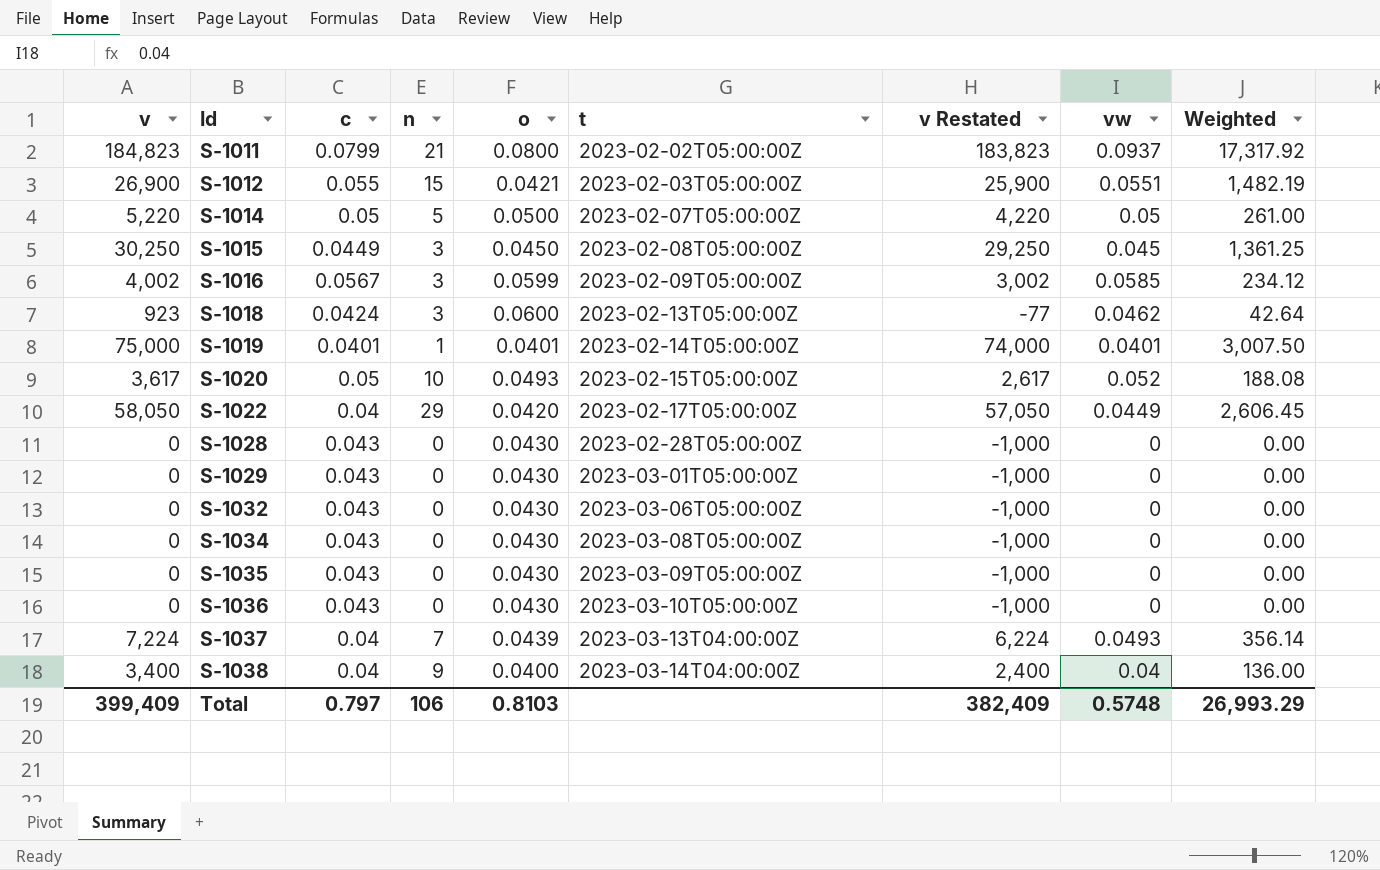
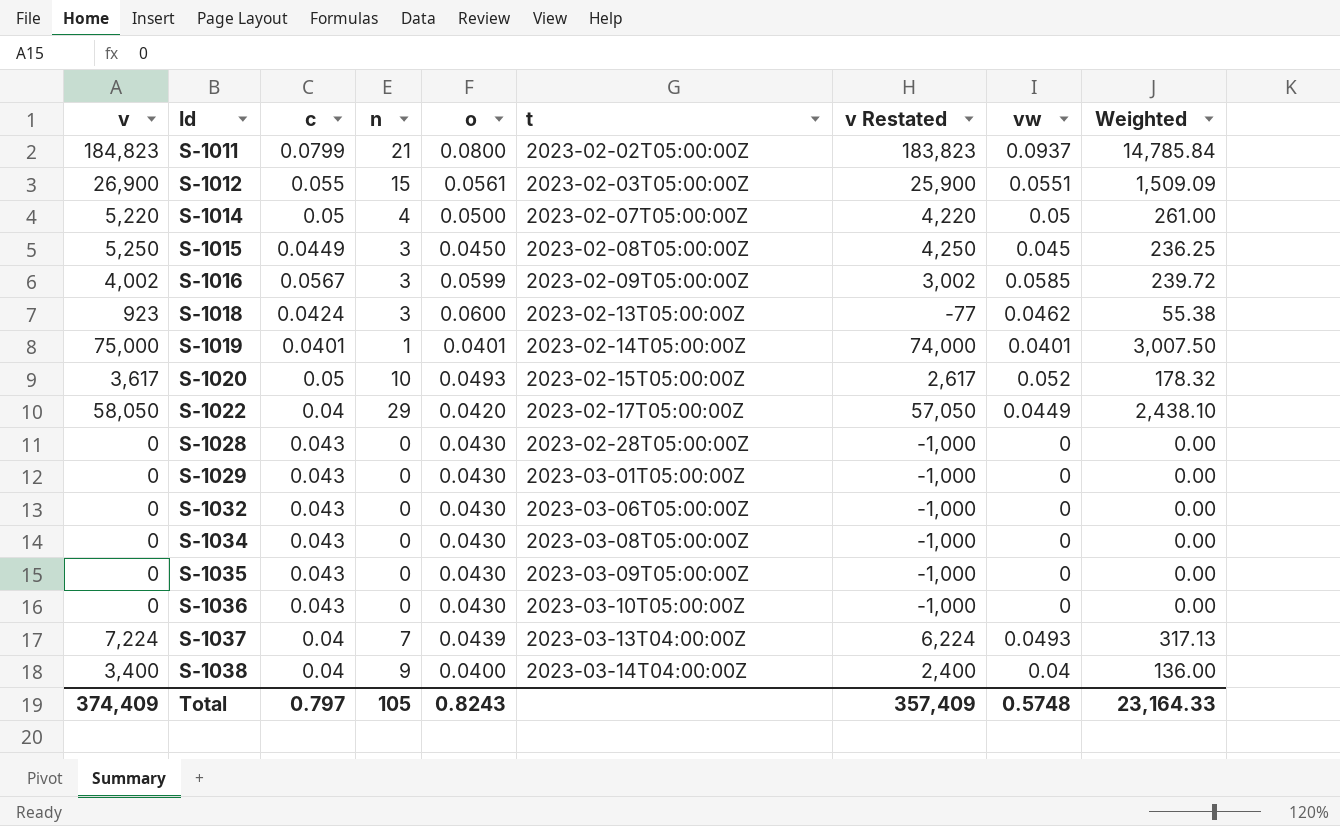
column Weighted | formula: [v] * [vw] -> [v] * [o]
S-1012 | o: 0.0421 -> 0.0561
S-1014 | n: 5 -> 4
S-1015 | v: 30,250 -> 5,250
S-1015 | v Restated: 29,250 -> 4,250
Total | v: 399,409 -> 374,409
Total | n: 106 -> 105
Total | o: 0.8103 -> 0.8243
Total | v Restated: 382,409 -> 357,409
Total | Weighted: 26,993.29 -> 23,164.33

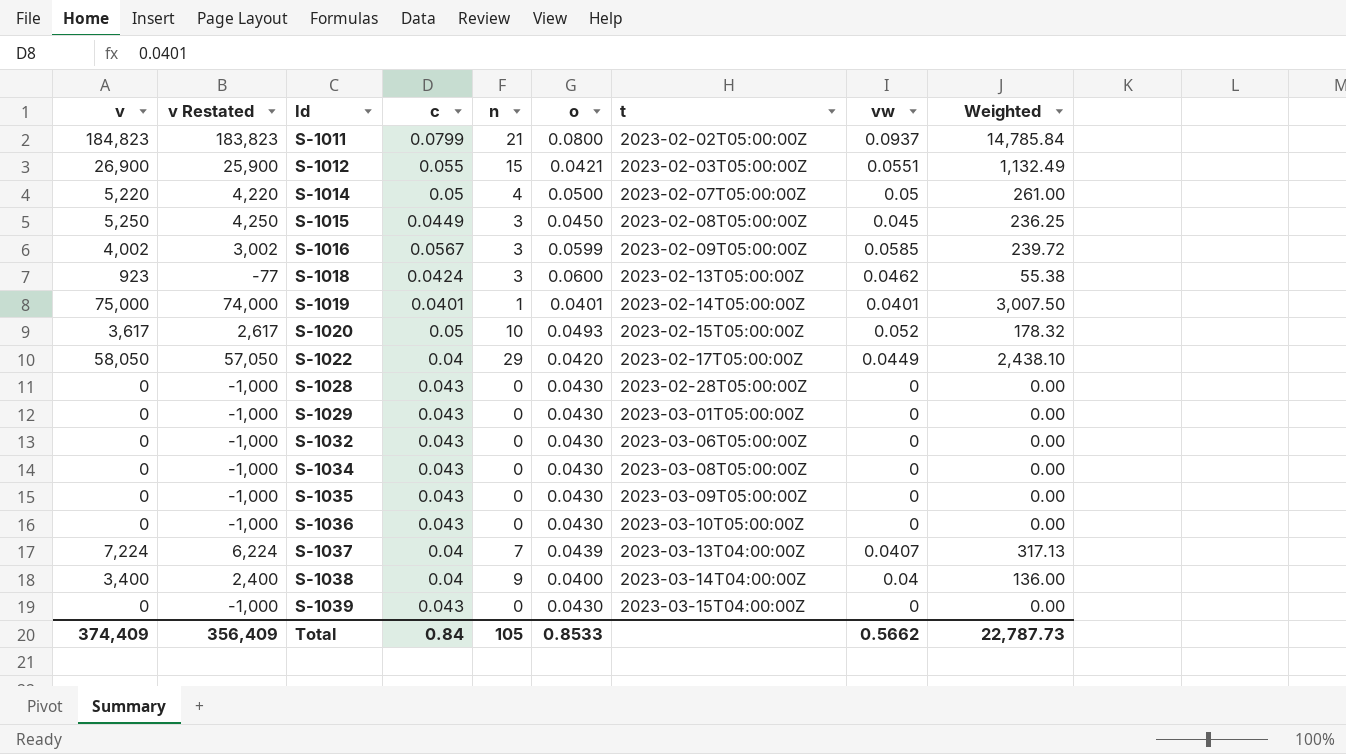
column v Restated | position: 7 -> 2
S-1012 | o: 0.0561 -> 0.0421
S-1012 | Weighted: 1,509.09 -> 1,132.49
S-1037 | vw: 0.0493 -> 0.0407
row S-1039: none -> 0 | -1,000 | 0.043 | 0 | 0.0430 | 2023-03-15T04:00:00Z | 0 | 0.00
Total | v Restated: 357,409 -> 356,409
Total | c: 0.797 -> 0.84
Total | o: 0.8243 -> 0.8533
Total | vw: 0.5748 -> 0.5662
Total | Weighted: 23,164.33 -> 22,787.73

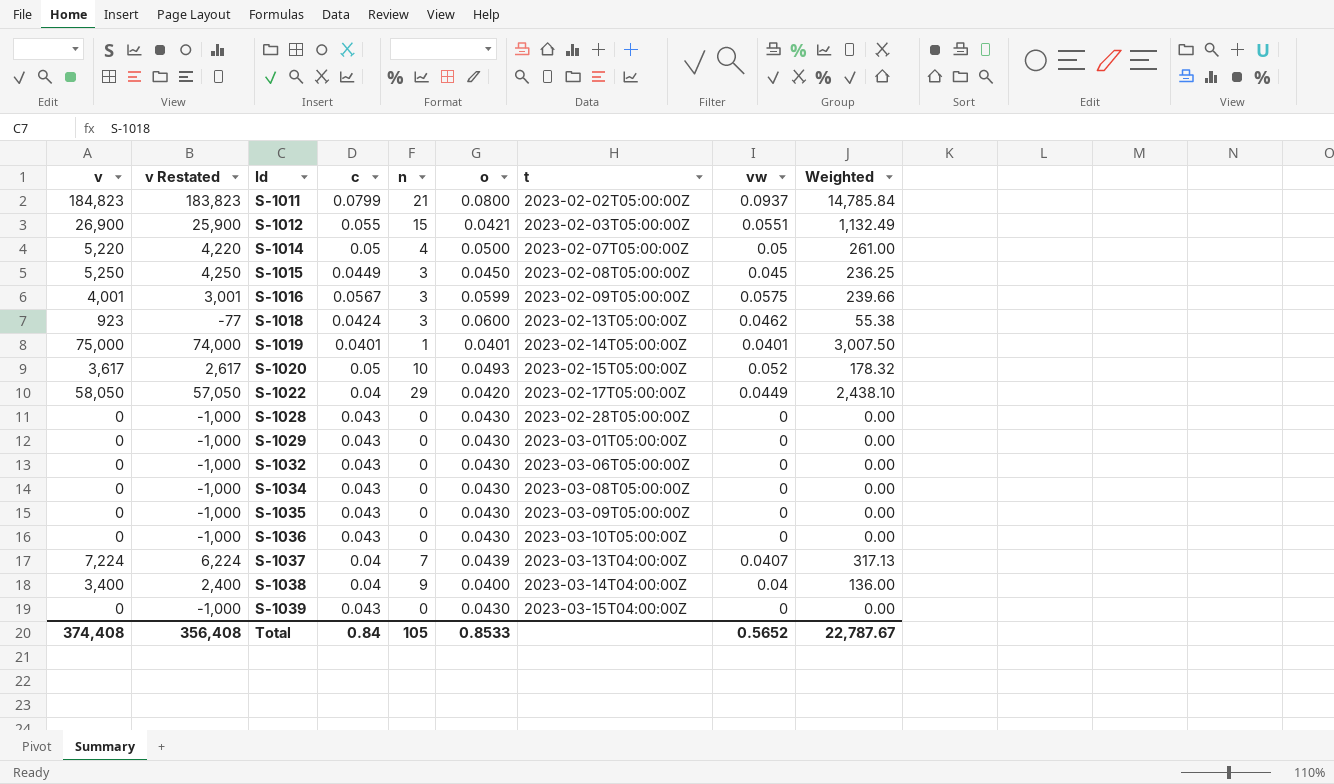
S-1016 | v: 4,002 -> 4,001
S-1016 | v Restated: 3,002 -> 3,001
S-1016 | vw: 0.0585 -> 0.0575
S-1016 | Weighted: 239.72 -> 239.66
Total | v: 374,409 -> 374,408
Total | v Restated: 356,409 -> 356,408
Total | vw: 0.5662 -> 0.5652
Total | Weighted: 22,787.73 -> 22,787.67

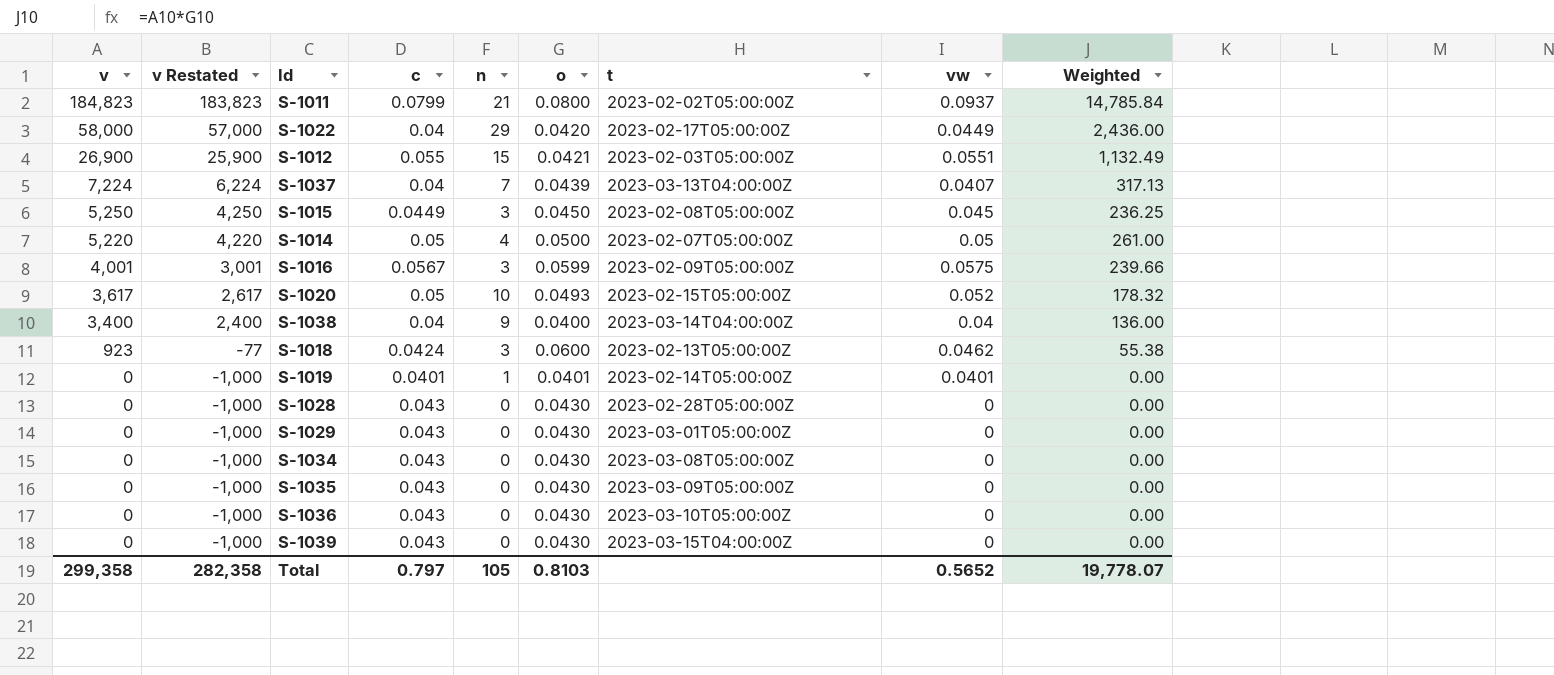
row order: Id ascending -> v descending
row S-1032: 0 | -1,000 | 0.043 | 0 | 0.0430 | 2023-03-06T05:00:00Z | 0 | 0.00 -> none
S-1022 | v: 58,050 -> 58,000
S-1022 | v Restated: 57,050 -> 57,000
S-1022 | Weighted: 2,438.10 -> 2,436.00
S-1019 | v: 75,000 -> 0
S-1019 | v Restated: 74,000 -> -1,000
S-1019 | Weighted: 3,007.50 -> 0.00
Total | v: 374,408 -> 299,358
Total | v Restated: 356,408 -> 282,358
Total | c: 0.84 -> 0.797
Total | o: 0.8533 -> 0.8103
Total | Weighted: 22,787.67 -> 19,778.07

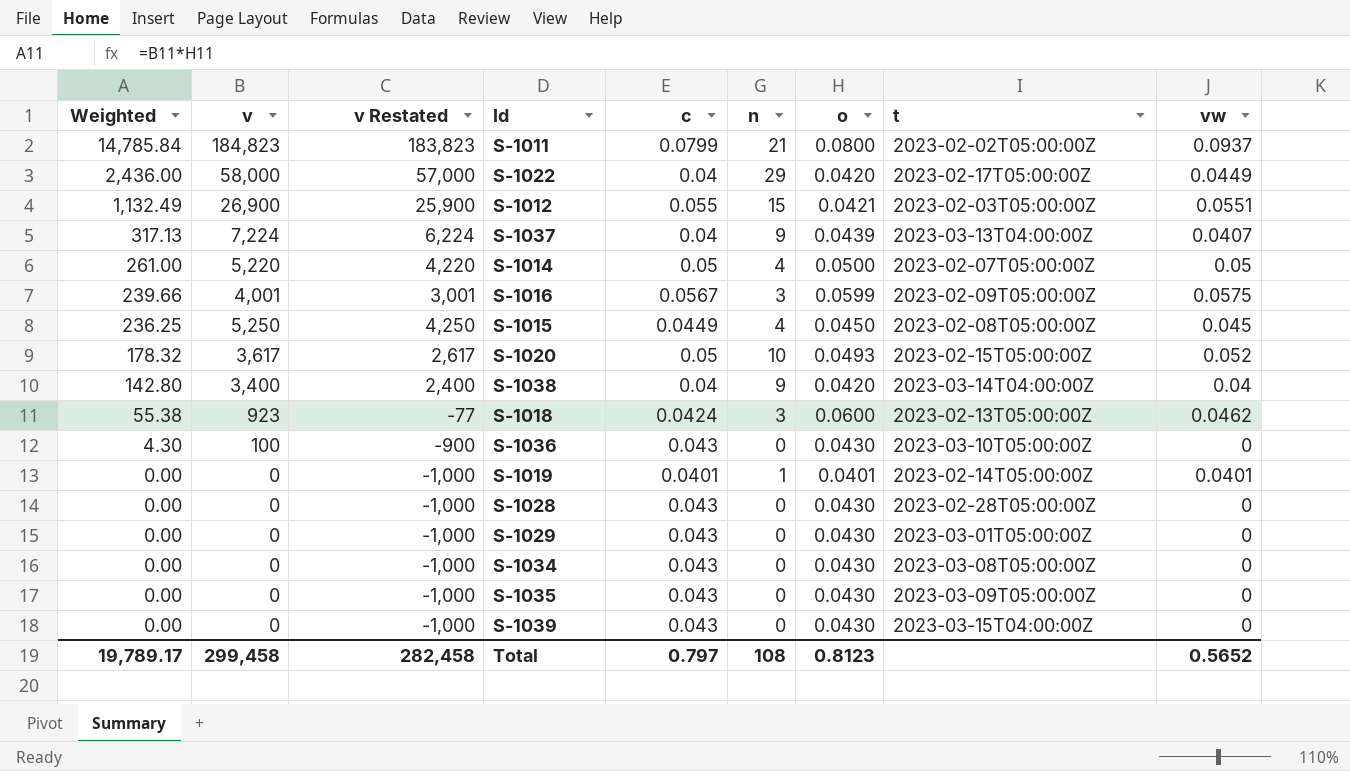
row order: v descending -> Weighted descending
column Weighted | position: 9 -> 1
S-1037 | n: 7 -> 9
S-1015 | n: 3 -> 4
S-1038 | Weighted: 136.00 -> 142.80
S-1038 | o: 0.0400 -> 0.0420
S-1036 | Weighted: 0.00 -> 4.30
S-1036 | v: 0 -> 100
S-1036 | v Restated: -1,000 -> -900
Total | Weighted: 19,778.07 -> 19,789.17
Total | v: 299,358 -> 299,458
Total | v Restated: 282,358 -> 282,458
Total | n: 105 -> 108
Total | o: 0.8103 -> 0.8123

